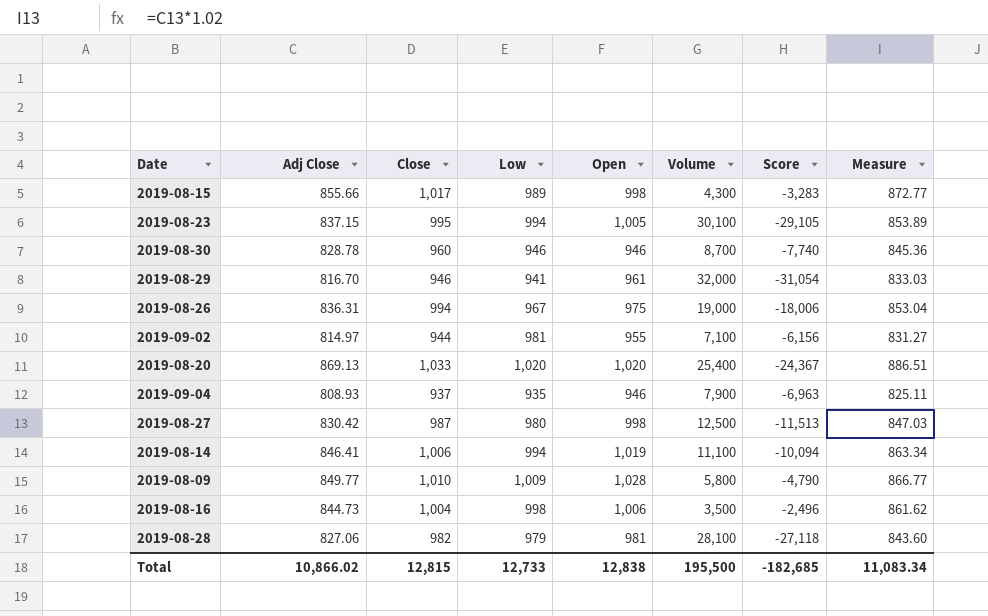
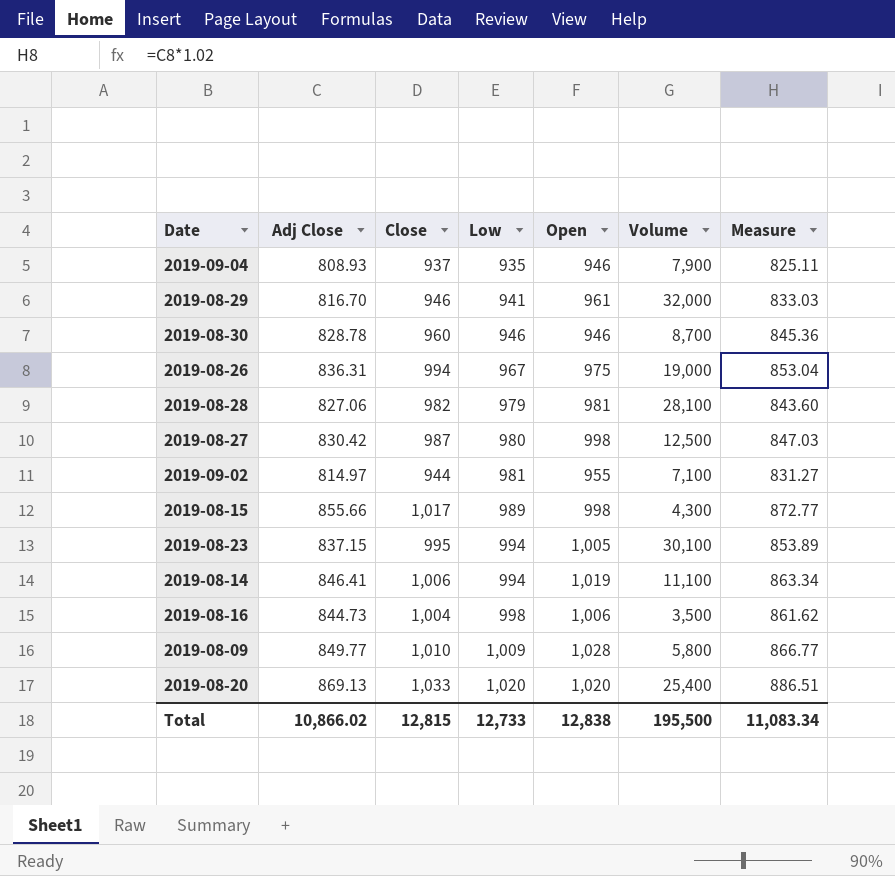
row order: none -> Low ascending
column Score | formula: [Close] - [Volume] -> none

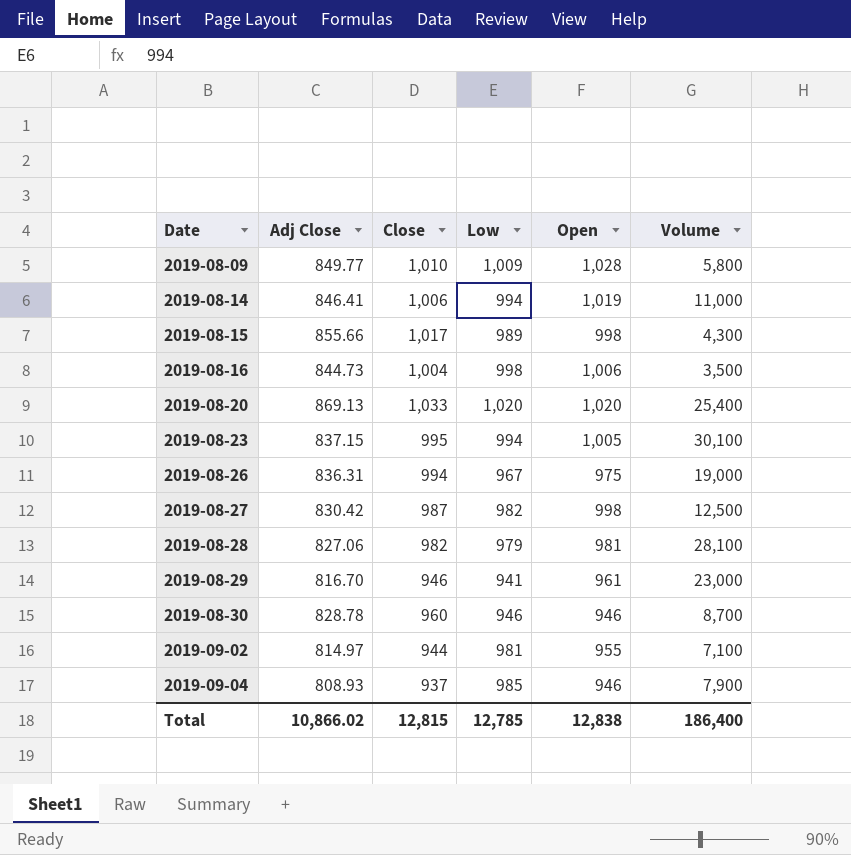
row order: Low ascending -> Date ascending
column Measure | formula: [Adj Close] * 1.02 -> none
2019-08-14 | Volume: 11,100 -> 11,000
2019-08-27 | Low: 980 -> 982
2019-08-29 | Volume: 32,000 -> 23,000
2019-09-04 | Low: 935 -> 985
Total | Low: 12,733 -> 12,785
Total | Volume: 195,500 -> 186,400

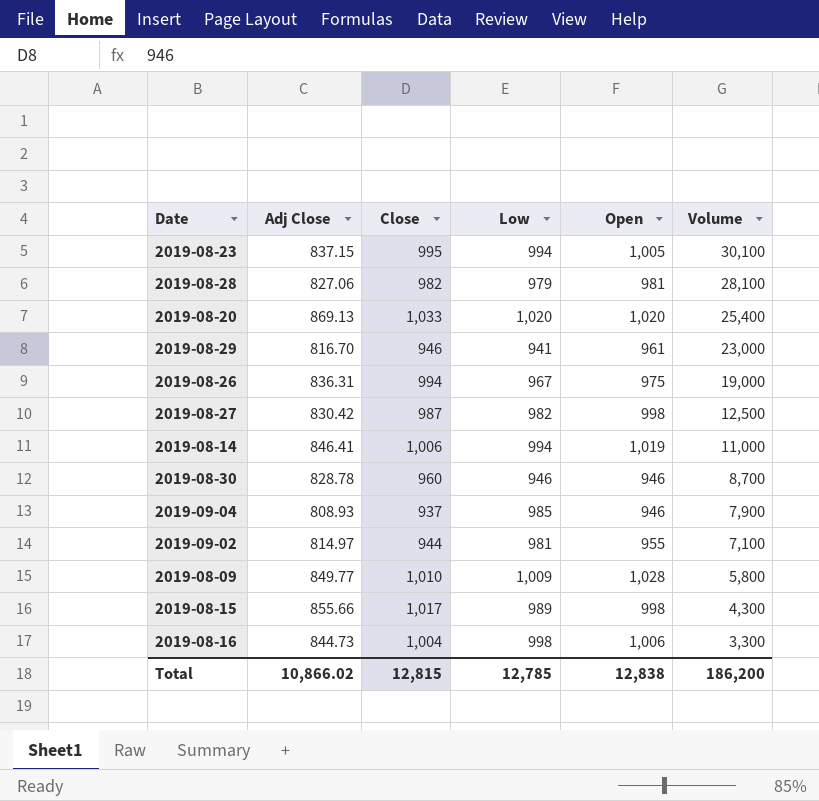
row order: Date ascending -> Volume descending
2019-08-16 | Volume: 3,500 -> 3,300
Total | Volume: 186,400 -> 186,200

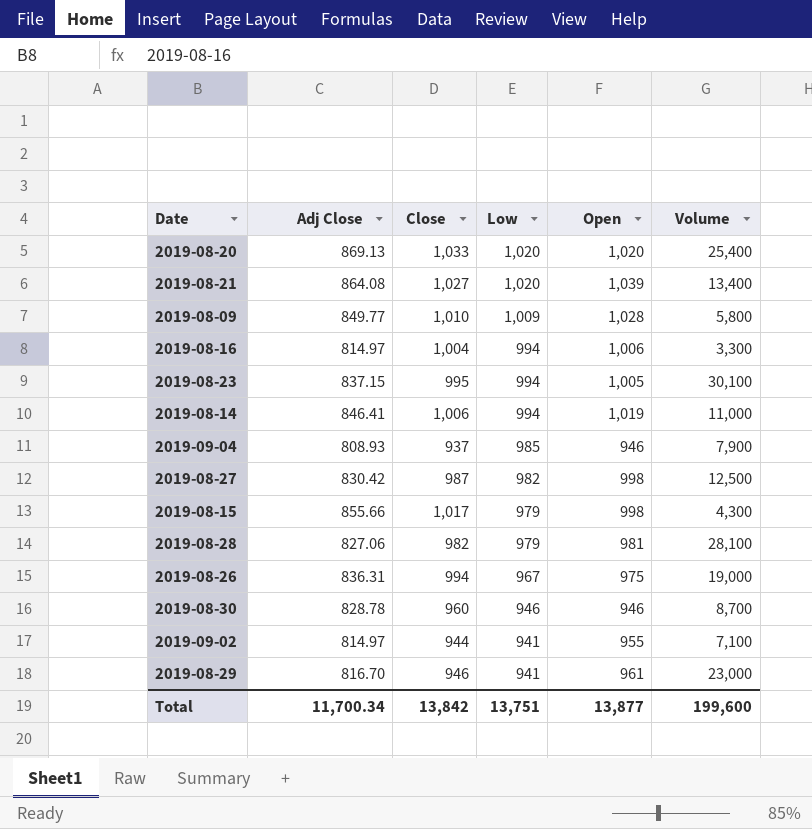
row order: Volume descending -> Low descending
row 2019-08-21: none -> 864.08 | 1,027 | 1,020 | 1,039 | 13,400
2019-08-16 | Adj Close: 844.73 -> 814.97
2019-08-16 | Low: 998 -> 994
2019-08-15 | Low: 989 -> 979
2019-09-02 | Low: 981 -> 941
Total | Adj Close: 10,866.02 -> 11,700.34
Total | Close: 12,815 -> 13,842
Total | Low: 12,785 -> 13,751
Total | Open: 12,838 -> 13,877
Total | Volume: 186,200 -> 199,600

